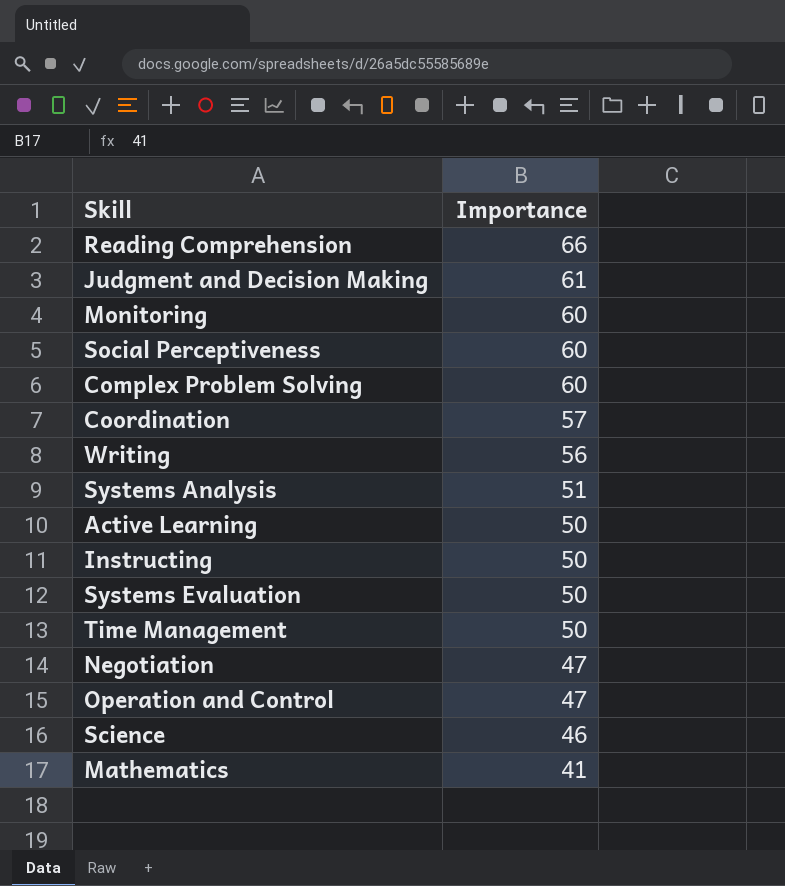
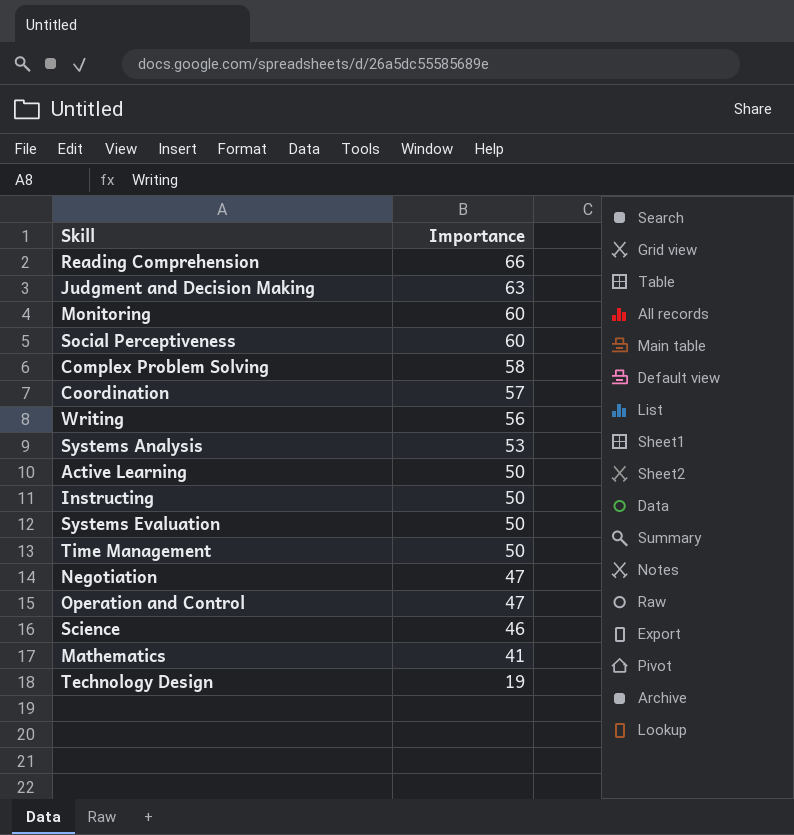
Judgment and Decision Making | Importance: 61 -> 63
Complex Problem Solving | Importance: 60 -> 58
Systems Analysis | Importance: 51 -> 53
row Technology Design: none -> 19

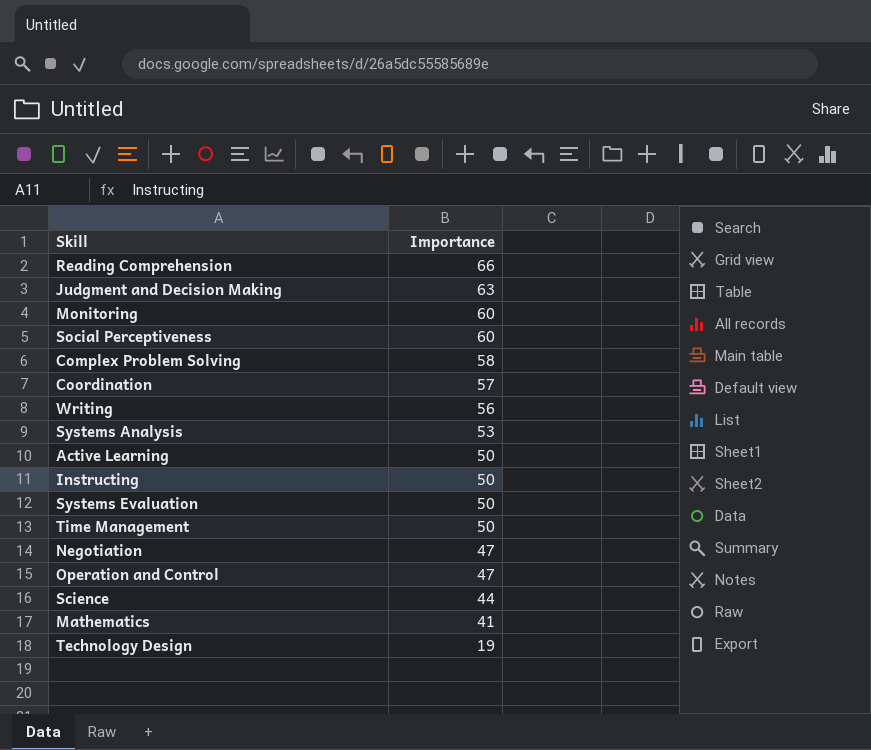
Science | Importance: 46 -> 44

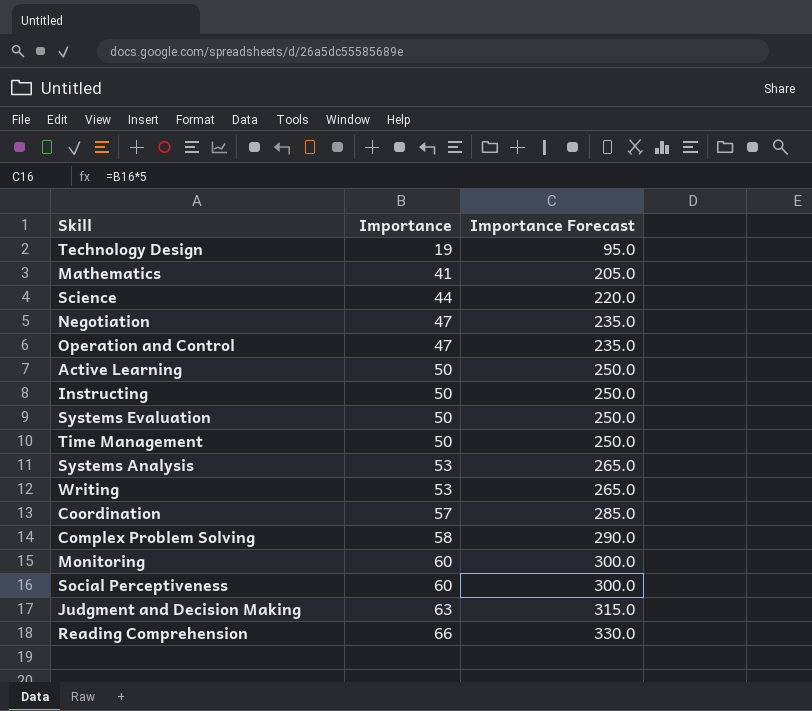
row order: Importance descending -> Importance ascending
column Importance Forecast | formula: none -> [Importance] * 5
Writing | Importance: 56 -> 53

